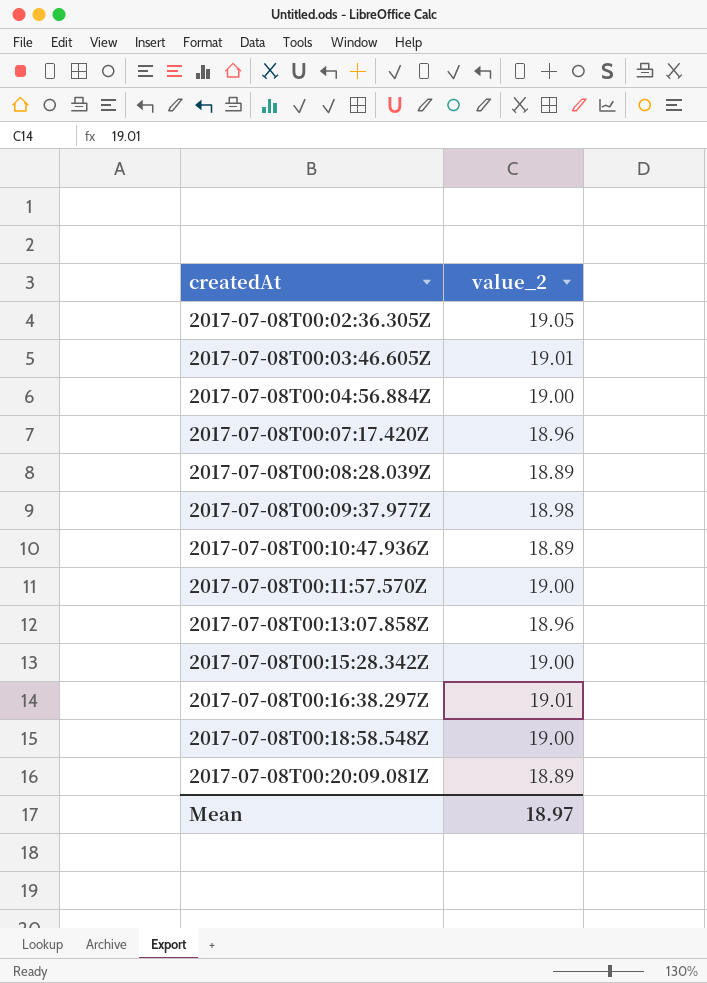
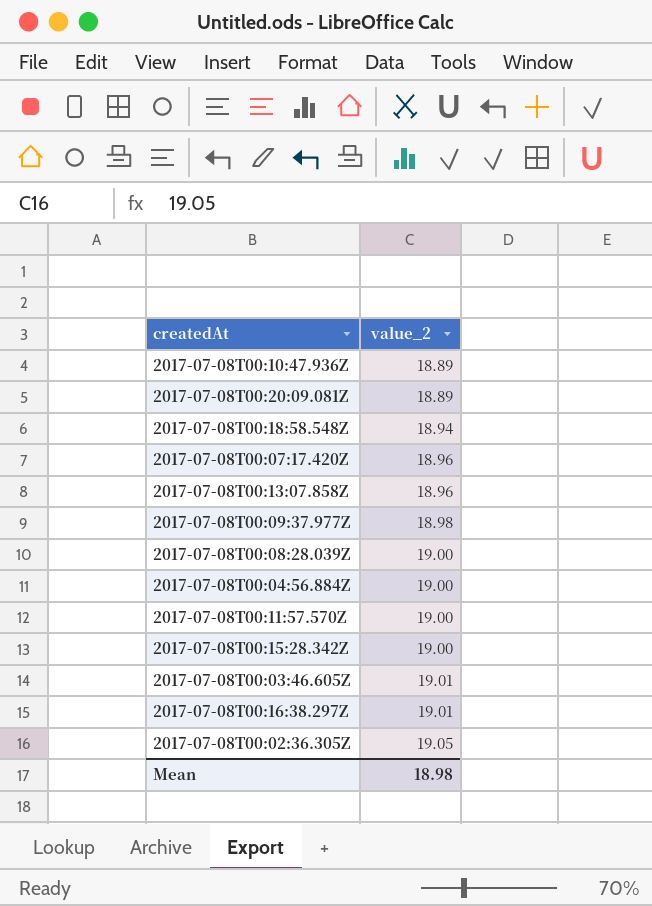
row order: createdAt ascending -> value_2 ascending
2017-07-08T00:18:58.548Z | value_2: 19.00 -> 18.94
2017-07-08T00:08:28.039Z | value_2: 18.89 -> 19.00
Mean | value_2: 18.97 -> 18.98

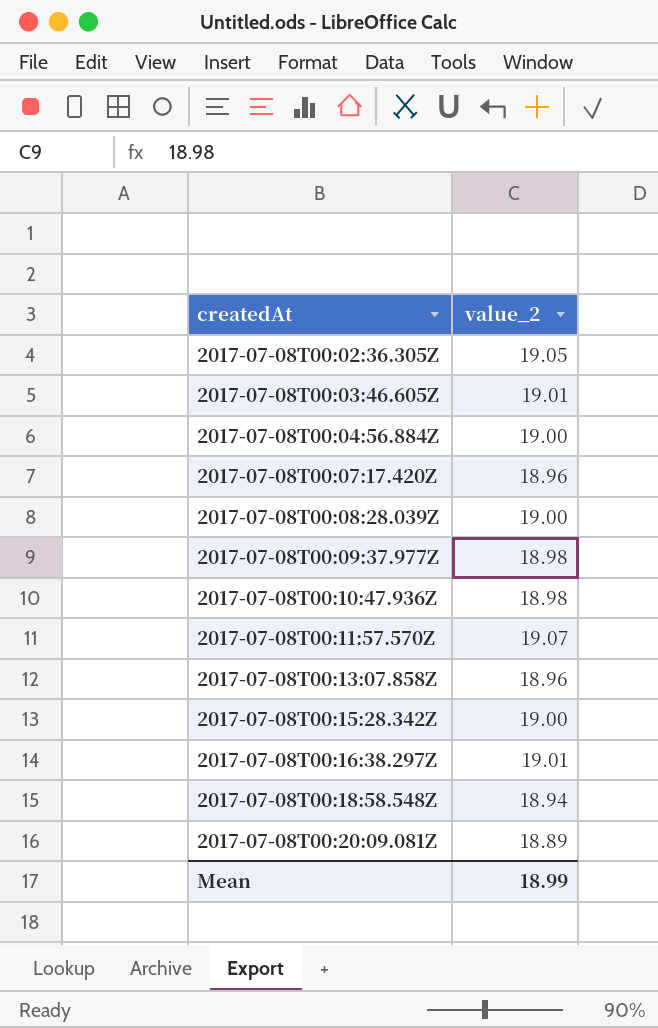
row order: value_2 ascending -> createdAt ascending
2017-07-08T00:10:47.936Z | value_2: 18.89 -> 18.98
2017-07-08T00:11:57.570Z | value_2: 19.00 -> 19.07
Mean | value_2: 18.98 -> 18.99

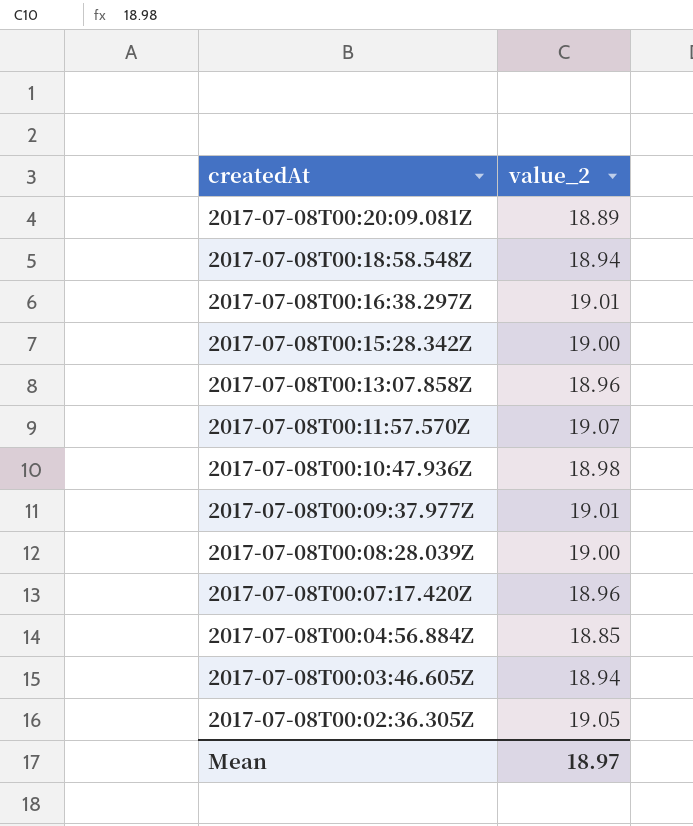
row order: createdAt ascending -> createdAt descending
2017-07-08T00:09:37.977Z | value_2: 18.98 -> 19.01
2017-07-08T00:04:56.884Z | value_2: 19.00 -> 18.85
2017-07-08T00:03:46.605Z | value_2: 19.01 -> 18.94
Mean | value_2: 18.99 -> 18.97

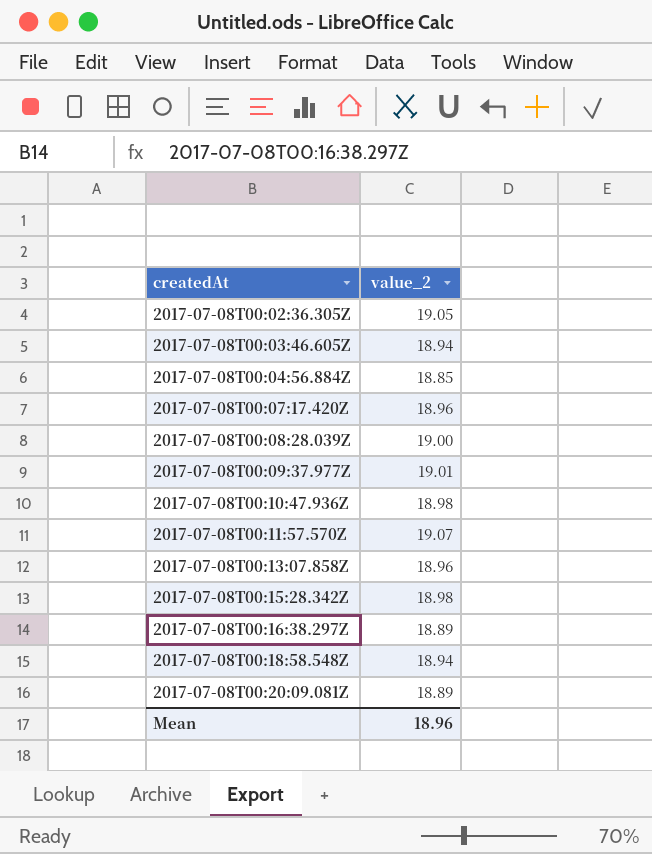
row order: createdAt descending -> createdAt ascending
2017-07-08T00:15:28.342Z | value_2: 19.00 -> 18.98
2017-07-08T00:16:38.297Z | value_2: 19.01 -> 18.89
Mean | value_2: 18.97 -> 18.96

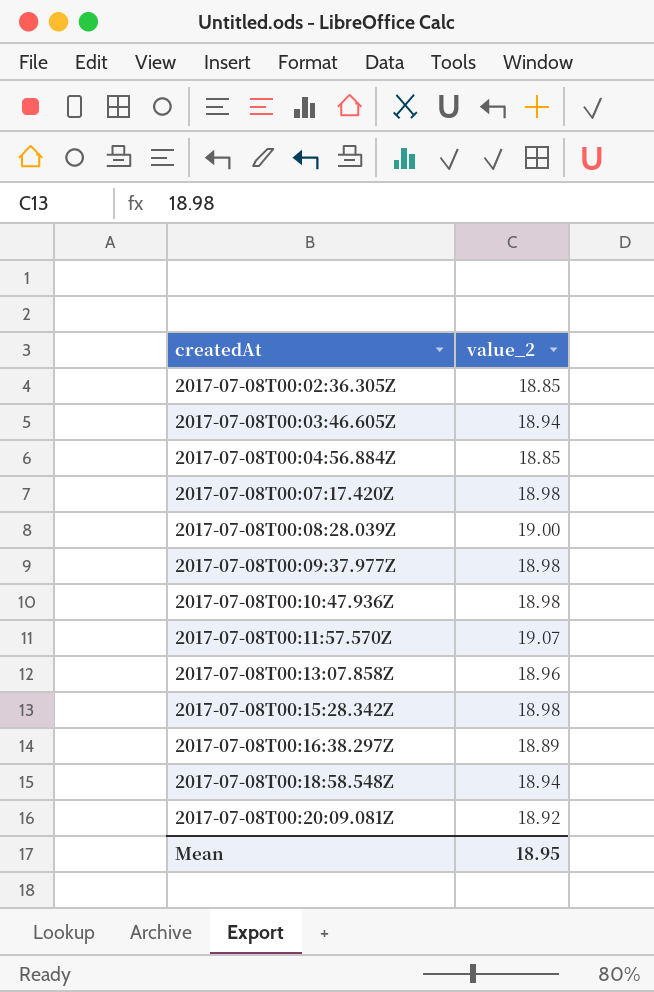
2017-07-08T00:02:36.305Z | value_2: 19.05 -> 18.85
2017-07-08T00:07:17.420Z | value_2: 18.96 -> 18.98
2017-07-08T00:09:37.977Z | value_2: 19.01 -> 18.98
2017-07-08T00:20:09.081Z | value_2: 18.89 -> 18.92
Mean | value_2: 18.96 -> 18.95

